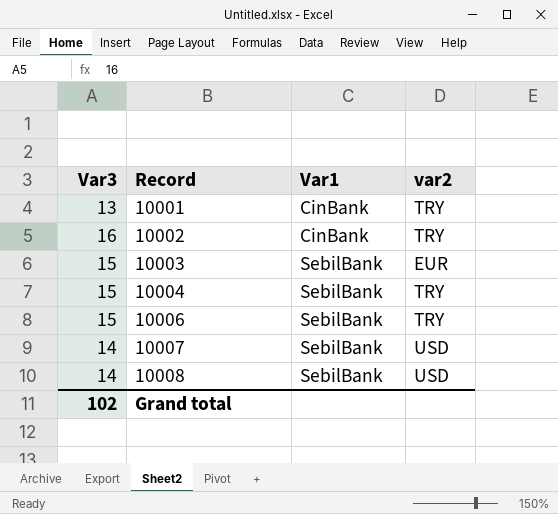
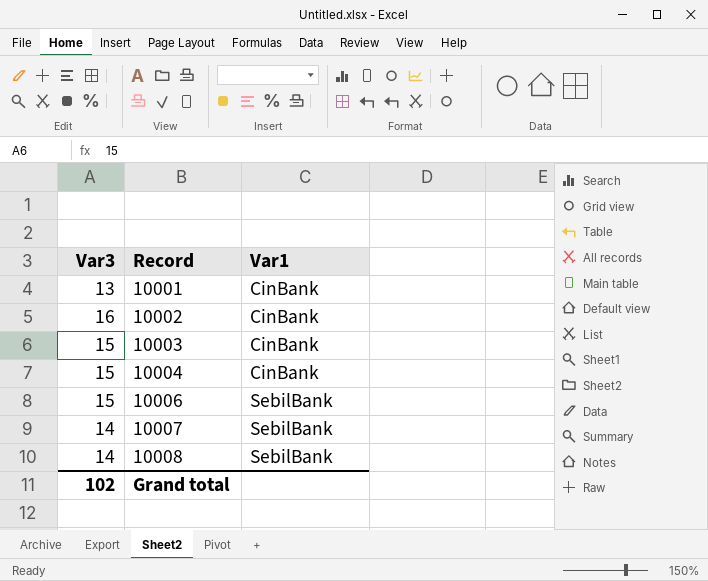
column var2 | position: 4 -> none
10003 | Var1: SebilBank -> CinBank
10004 | Var1: SebilBank -> CinBank

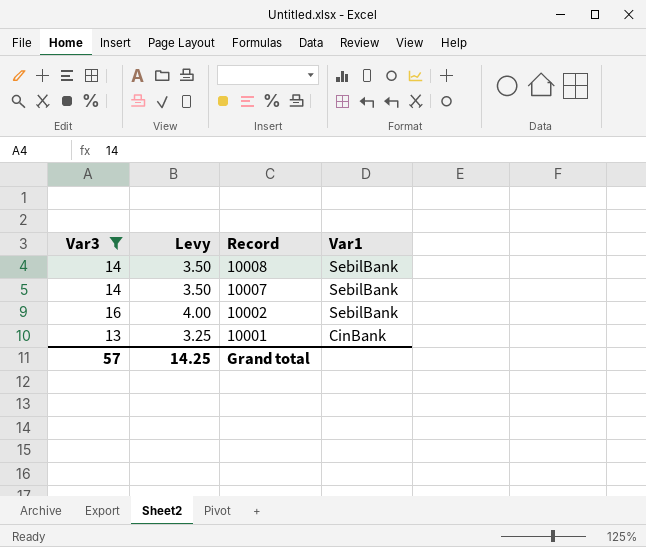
filter: none -> Var3 != 15
row order: Record ascending -> Record descending
column Levy | formula: none -> [Var3] * 0.25
10002 | Var1: CinBank -> SebilBank
Grand total | Var3: 102 -> 57

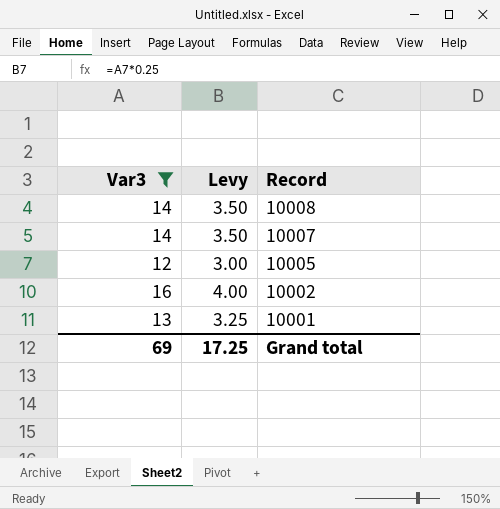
column Var1 | position: 4 -> none
row 10005: none -> 12 | 3.00
Grand total | Var3: 57 -> 69
Grand total | Levy: 14.25 -> 17.25

